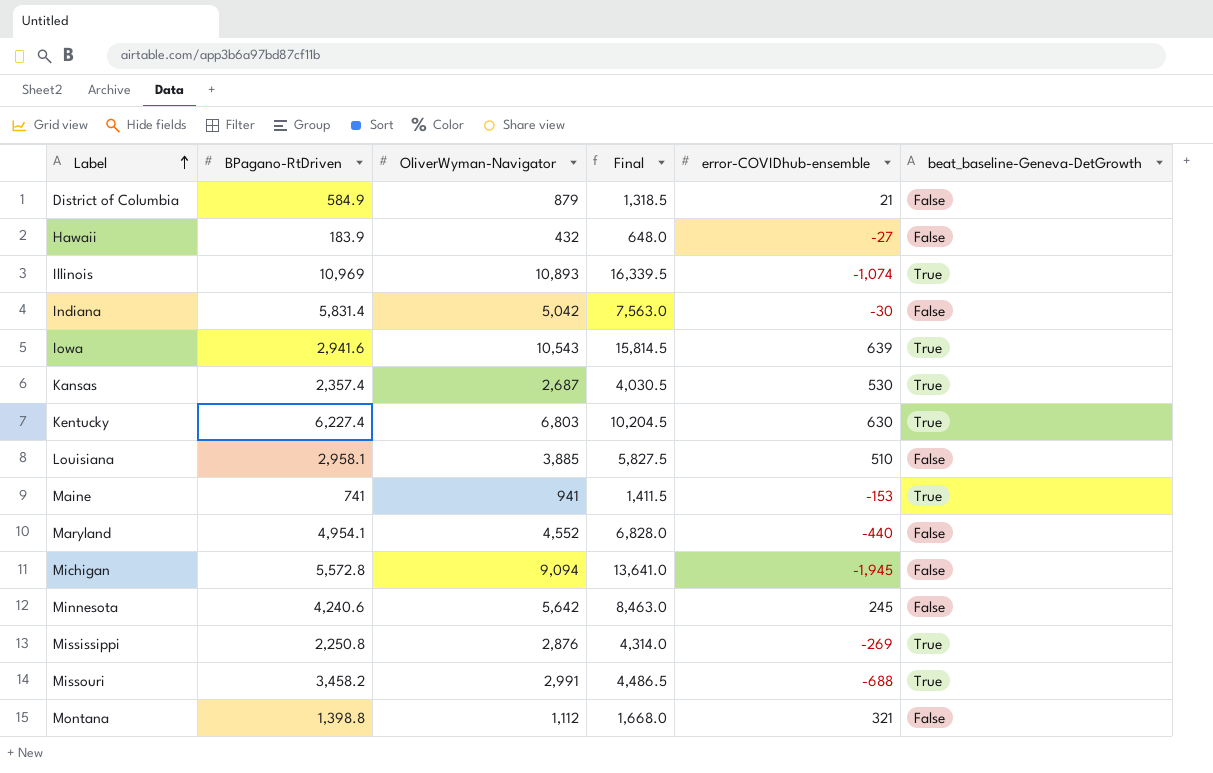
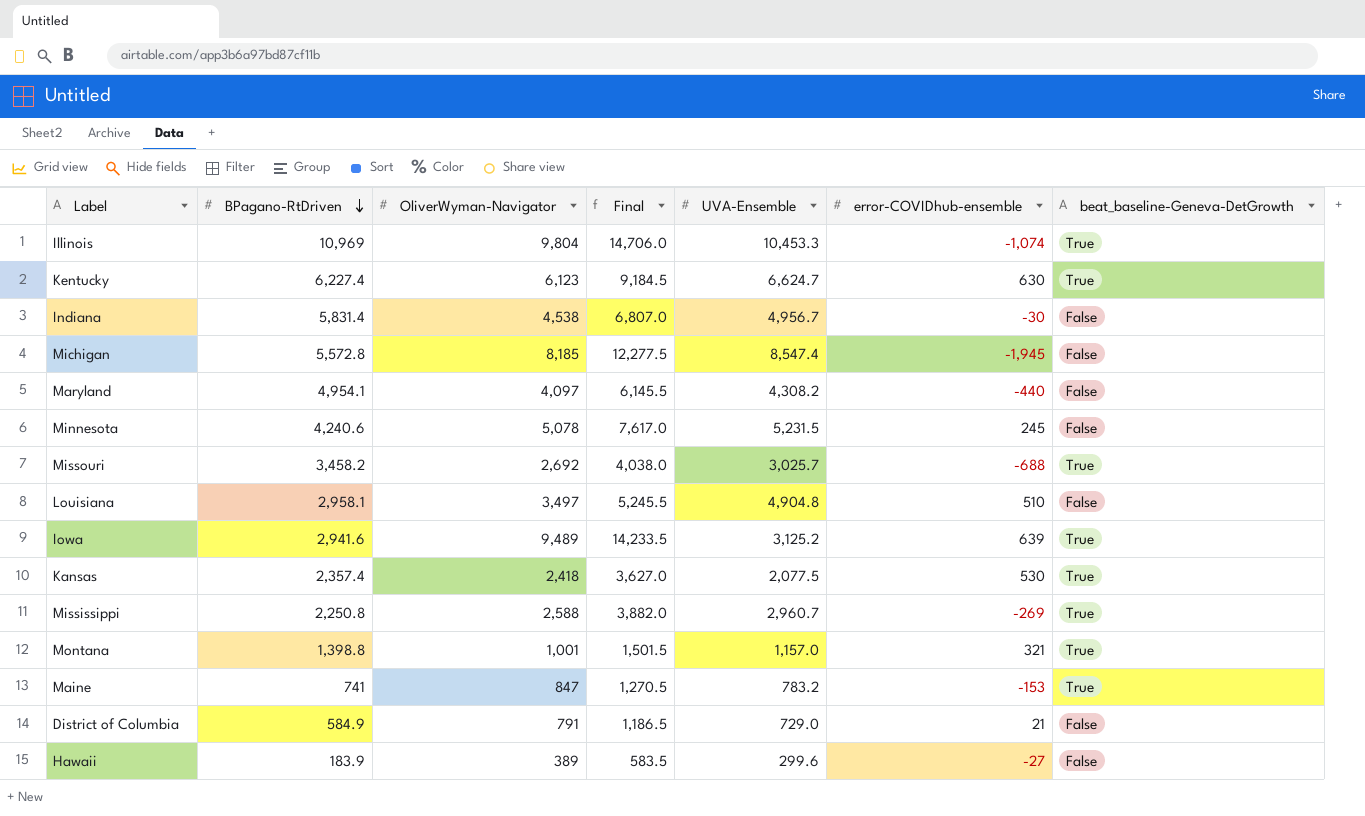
row order: Label ascending -> BPagano-RtDriven descending
column UVA-Ensemble | position: none -> 5
Illinois | OliverWyman-Navigator: 10,893 -> 9,804
Illinois | Final: 16,339.5 -> 14,706.0
Kentucky | OliverWyman-Navigator: 6,803 -> 6,123
Kentucky | Final: 10,204.5 -> 9,184.5
Indiana | OliverWyman-Navigator: 5,042 -> 4,538
Indiana | Final: 7,563.0 -> 6,807.0
Michigan | OliverWyman-Navigator: 9,094 -> 8,185
Michigan | Final: 13,641.0 -> 12,277.5
Maryland | OliverWyman-Navigator: 4,552 -> 4,097
Maryland | Final: 6,828.0 -> 6,145.5
Minnesota | OliverWyman-Navigator: 5,642 -> 5,078
Minnesota | Final: 8,463.0 -> 7,617.0
Missouri | OliverWyman-Navigator: 2,991 -> 2,692
Missouri | Final: 4,486.5 -> 4,038.0
Louisiana | OliverWyman-Navigator: 3,885 -> 3,497
Louisiana | Final: 5,827.5 -> 5,245.5
Iowa | OliverWyman-Navigator: 10,543 -> 9,489
Iowa | Final: 15,814.5 -> 14,233.5
Kansas | OliverWyman-Navigator: 2,687 -> 2,418
Kansas | Final: 4,030.5 -> 3,627.0
Mississippi | OliverWyman-Navigator: 2,876 -> 2,588
Mississippi | Final: 4,314.0 -> 3,882.0
Montana | OliverWyman-Navigator: 1,112 -> 1,001
Montana | Final: 1,668.0 -> 1,501.5
Montana | beat_baseline-Geneva-DetGrowth: False -> True
Maine | OliverWyman-Navigator: 941 -> 847
Maine | Final: 1,411.5 -> 1,270.5
District of Columbia | OliverWyman-Navigator: 879 -> 791
District of Columbia | Final: 1,318.5 -> 1,186.5
Hawaii | OliverWyman-Navigator: 432 -> 389
Hawaii | Final: 648.0 -> 583.5

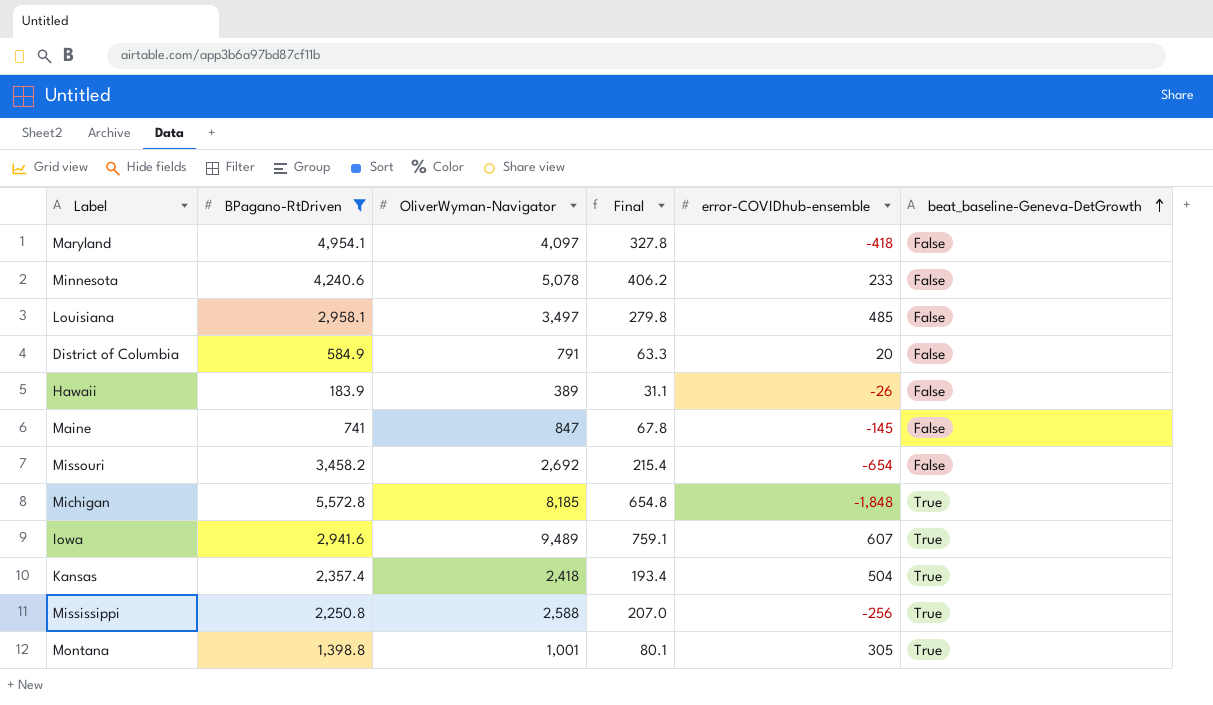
filter: none -> BPagano-RtDriven <= 5,572.8
row order: BPagano-RtDriven descending -> beat_baseline-Geneva-DetGrowth ascending
column UVA-Ensemble | position: 5 -> none
column Final | formula: [OliverWyman-Navigator] * 1.5 -> [OliverWyman-Navigator] * 0.08
Maryland | error-COVIDhub-ensemble: -440 -> -418
Minnesota | error-COVIDhub-ensemble: 245 -> 233
Louisiana | error-COVIDhub-ensemble: 510 -> 485
District of Columbia | error-COVIDhub-ensemble: 21 -> 20
Hawaii | error-COVIDhub-ensemble: -27 -> -26
Maine | error-COVIDhub-ensemble: -153 -> -145
Maine | beat_baseline-Geneva-DetGrowth: True -> False
Missouri | error-COVIDhub-ensemble: -688 -> -654
Missouri | beat_baseline-Geneva-DetGrowth: True -> False
Michigan | error-COVIDhub-ensemble: -1,945 -> -1,848
Michigan | beat_baseline-Geneva-DetGrowth: False -> True
Iowa | error-COVIDhub-ensemble: 639 -> 607
Kansas | error-COVIDhub-ensemble: 530 -> 504
Mississippi | error-COVIDhub-ensemble: -269 -> -256
Montana | error-COVIDhub-ensemble: 321 -> 305

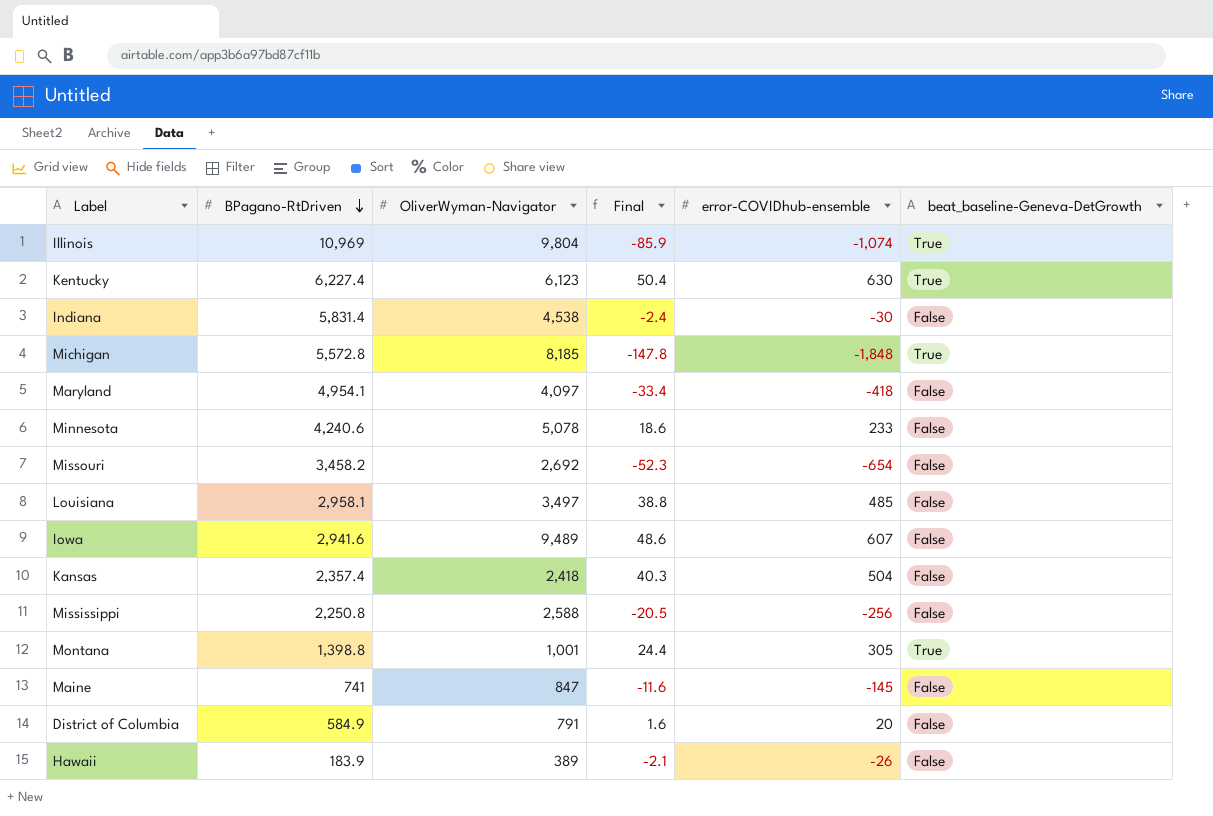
filter: BPagano-RtDriven <= 5,572.8 -> none
row order: beat_baseline-Geneva-DetGrowth ascending -> BPagano-RtDriven descending
column Final | formula: [OliverWyman-Navigator] * 0.08 -> [error-COVIDhub-ensemble] * 0.08
Iowa | beat_baseline-Geneva-DetGrowth: True -> False
Kansas | beat_baseline-Geneva-DetGrowth: True -> False
Mississippi | beat_baseline-Geneva-DetGrowth: True -> False

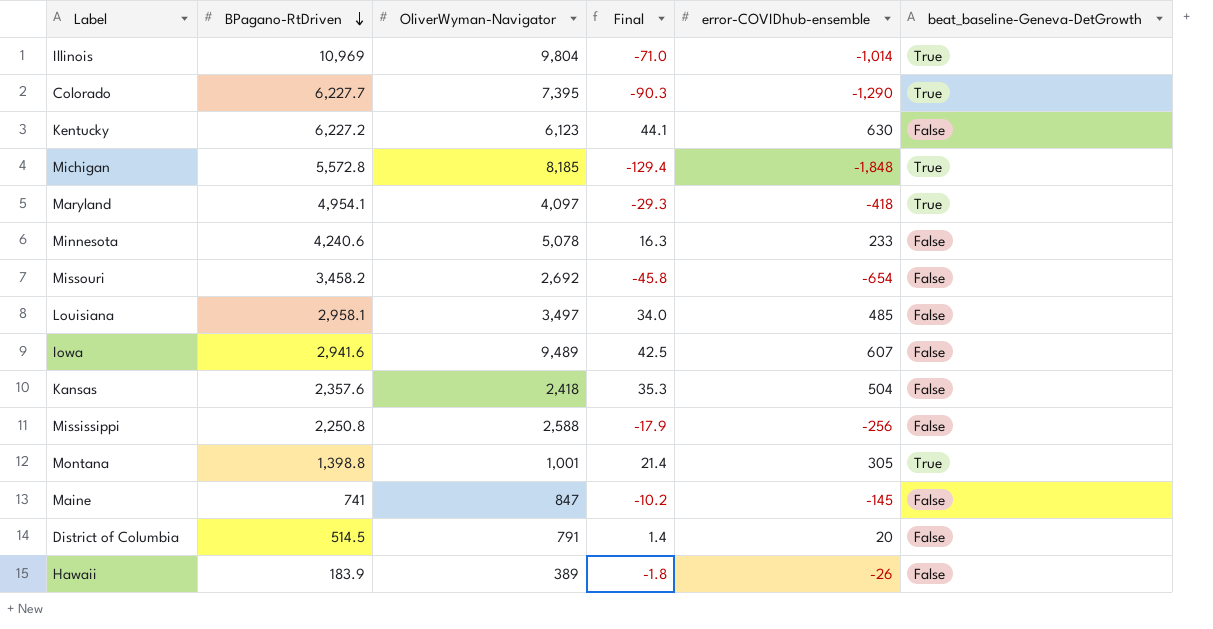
column Final | formula: [error-COVIDhub-ensemble] * 0.08 -> [error-COVIDhub-ensemble] * 0.07
row Indiana: 5,831.4 | 4,538 | -2.4 | -30 | False -> none
Illinois | error-COVIDhub-ensemble: -1,074 -> -1,014
row Colorado: none -> 6,227.7 | 7,395 | -90.3 | -1,290 | True
Kentucky | BPagano-RtDriven: 6,227.4 -> 6,227.2
Kentucky | beat_baseline-Geneva-DetGrowth: True -> False
Maryland | beat_baseline-Geneva-DetGrowth: False -> True
Kansas | BPagano-RtDriven: 2,357.4 -> 2,357.6
District of Columbia | BPagano-RtDriven: 584.9 -> 514.5

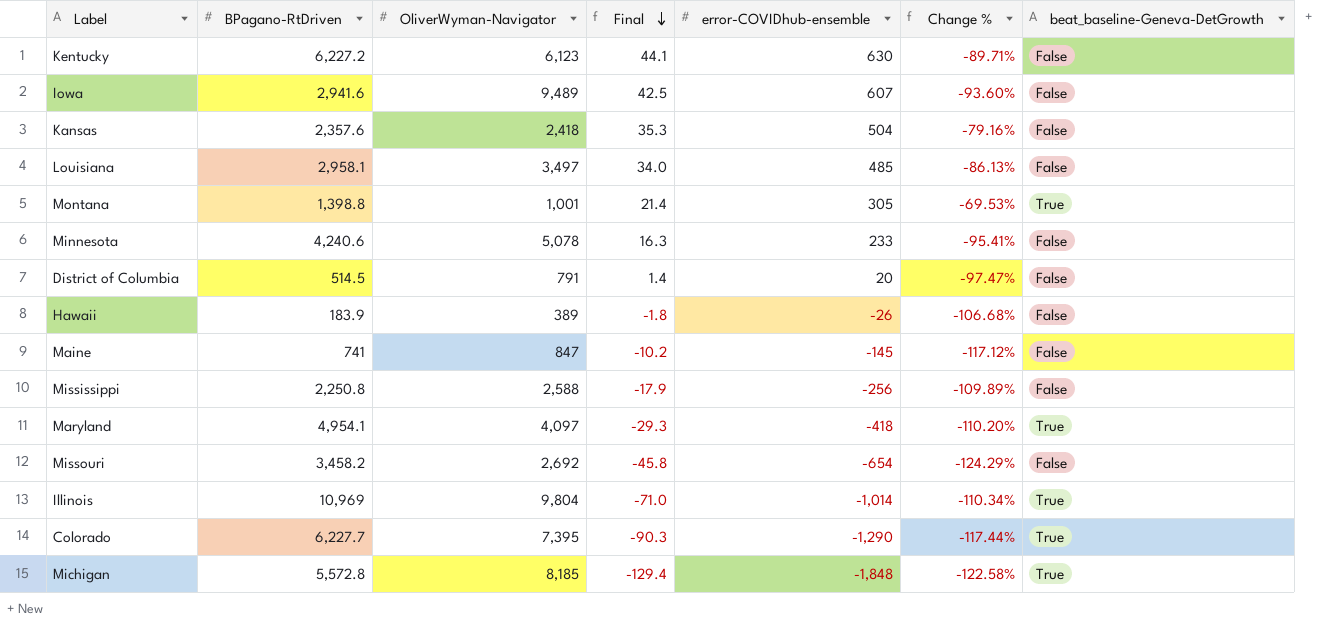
row order: BPagano-RtDriven descending -> Final descending
column Change % | formula: none -> ([error-COVIDhub-ensemble] - [OliverWyman-Navigator]) / [OliverWyman-Navigator]

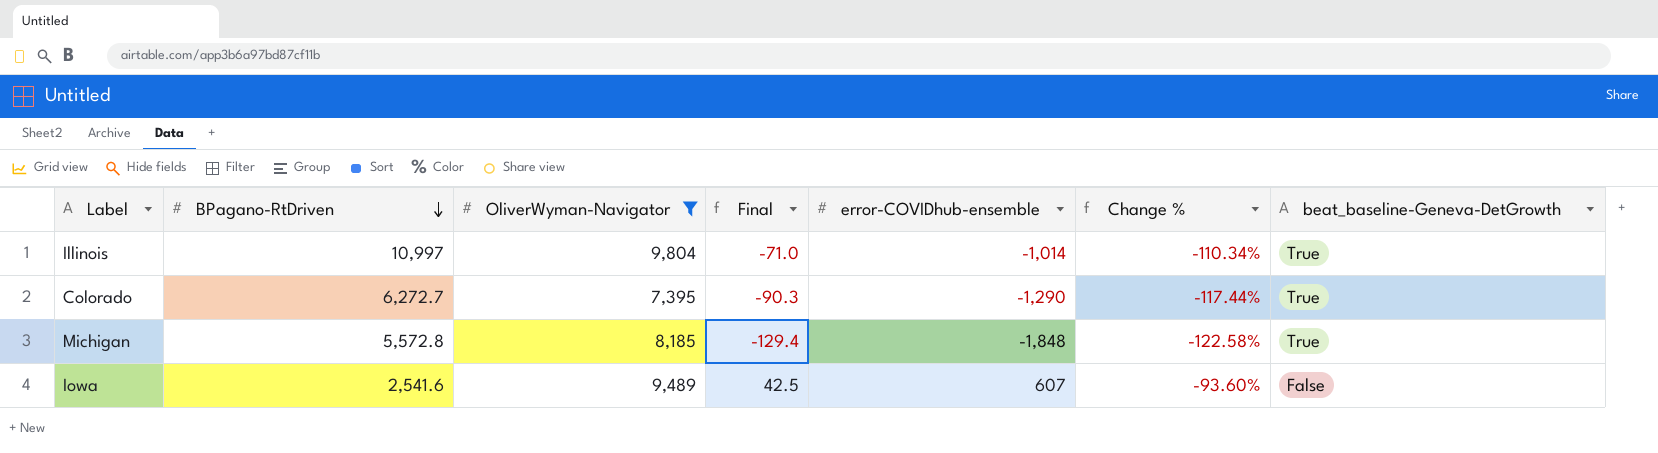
filter: none -> OliverWyman-Navigator >= 7,395
row order: Final descending -> BPagano-RtDriven descending
Illinois | BPagano-RtDriven: 10,969 -> 10,997
Colorado | BPagano-RtDriven: 6,227.7 -> 6,272.7
Iowa | BPagano-RtDriven: 2,941.6 -> 2,541.6

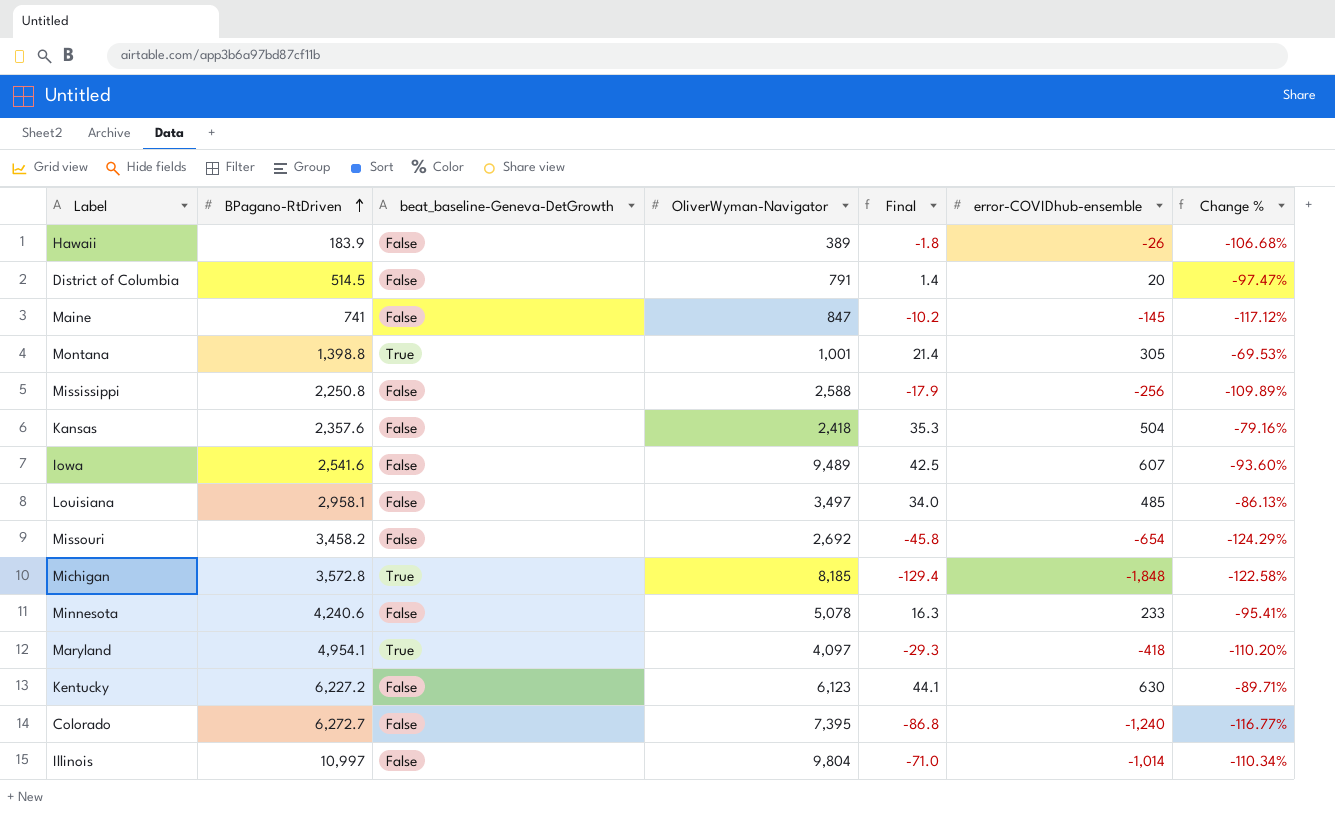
filter: OliverWyman-Navigator >= 7,395 -> none
row order: BPagano-RtDriven descending -> BPagano-RtDriven ascending
column beat_baseline-Geneva-DetGrowth | position: 7 -> 3
Michigan | BPagano-RtDriven: 5,572.8 -> 3,572.8
Colorado | beat_baseline-Geneva-DetGrowth: True -> False
Colorado | Final: -90.3 -> -86.8
Colorado | error-COVIDhub-ensemble: -1,290 -> -1,240
Colorado | Change %: -117.44% -> -116.77%
Illinois | beat_baseline-Geneva-DetGrowth: True -> False

